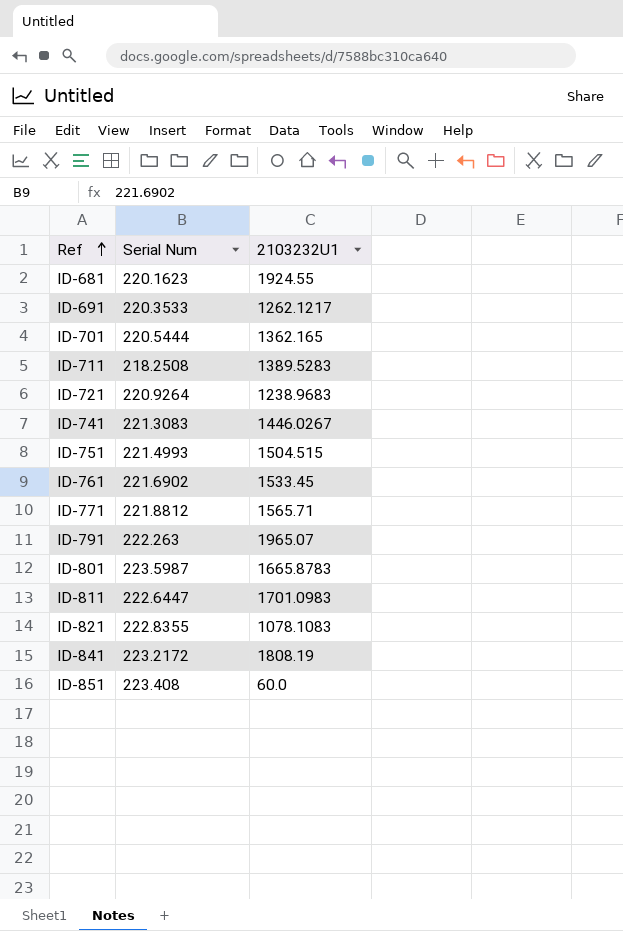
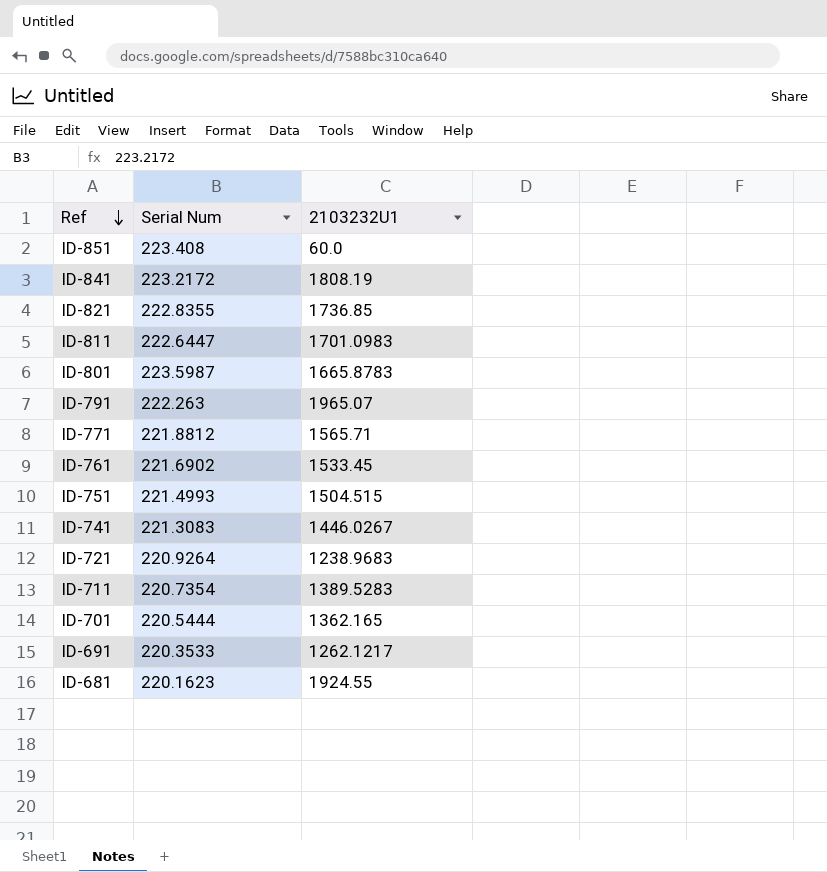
row order: Ref ascending -> Ref descending
ID-821 | 2103232U1: 1078.1083 -> 1736.85
ID-711 | Serial Num: 218.2508 -> 220.7354

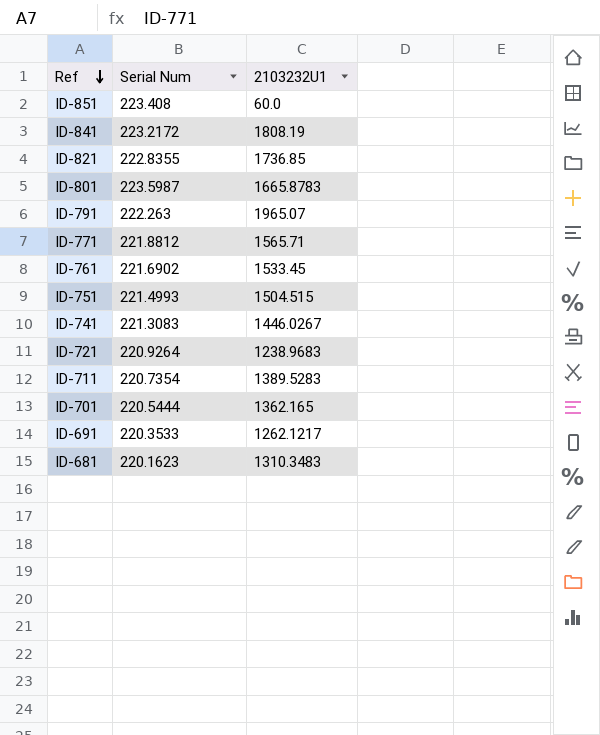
row ID-811: 222.6447 | 1701.0983 -> none
ID-681 | 2103232U1: 1924.55 -> 1310.3483

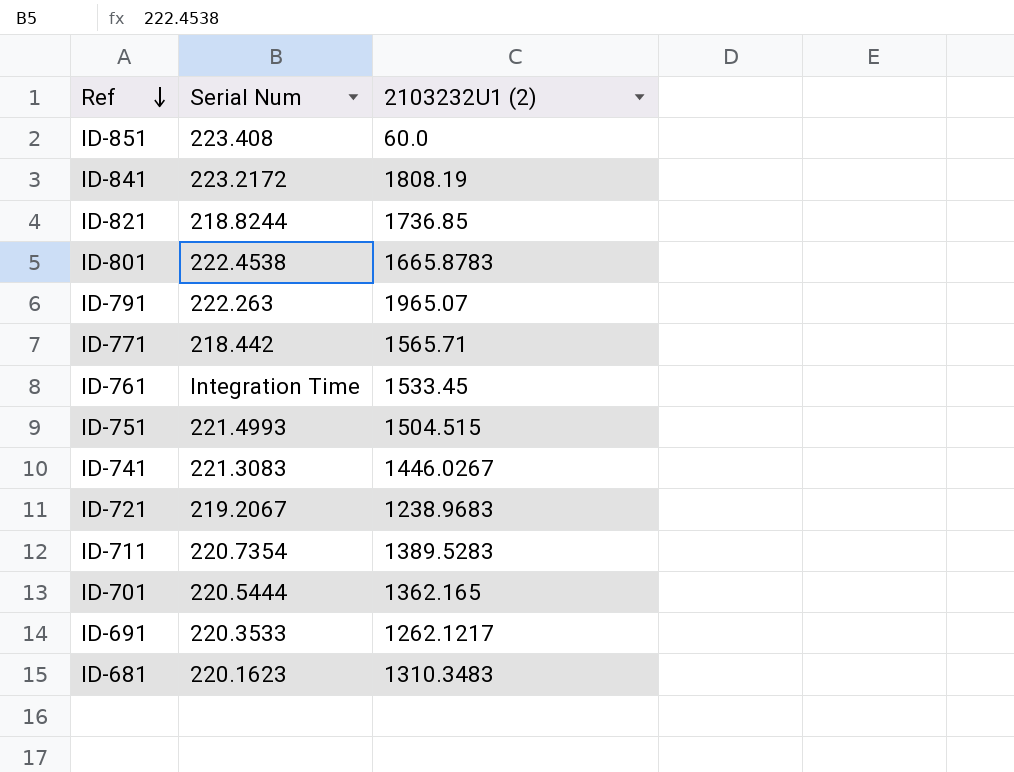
column name: 2103232U1 -> 2103232U1 (2)
ID-821 | Serial Num: 222.8355 -> 218.8244
ID-801 | Serial Num: 223.5987 -> 222.4538
ID-771 | Serial Num: 221.8812 -> 218.442
ID-761 | Serial Num: 221.6902 -> Integration Time
ID-721 | Serial Num: 220.9264 -> 219.2067

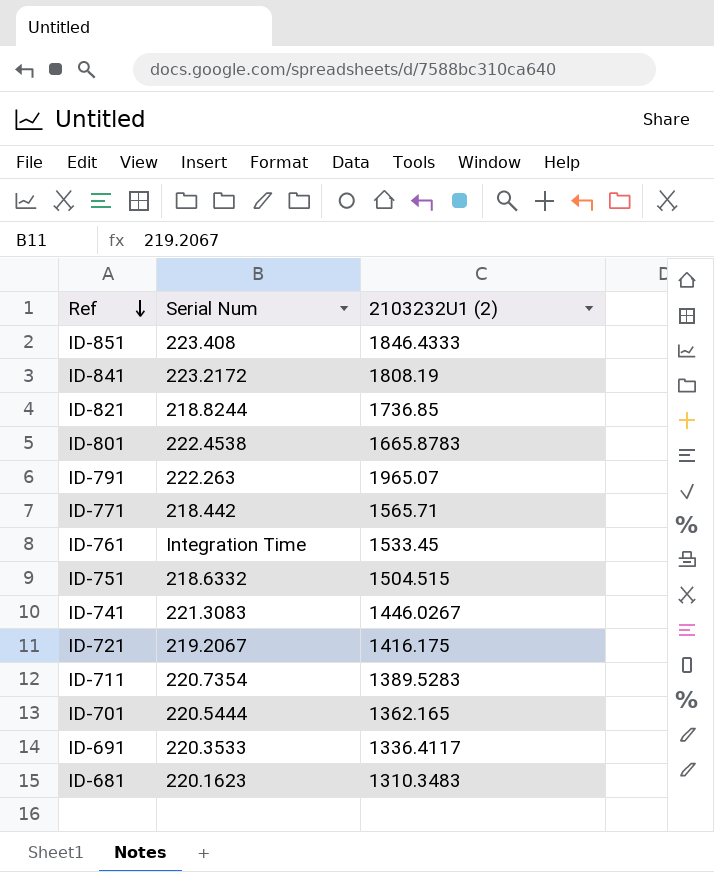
ID-851 | 2103232U1 (2): 60.0 -> 1846.4333
ID-751 | Serial Num: 221.4993 -> 218.6332
ID-721 | 2103232U1 (2): 1238.9683 -> 1416.175
ID-691 | 2103232U1 (2): 1262.1217 -> 1336.4117

